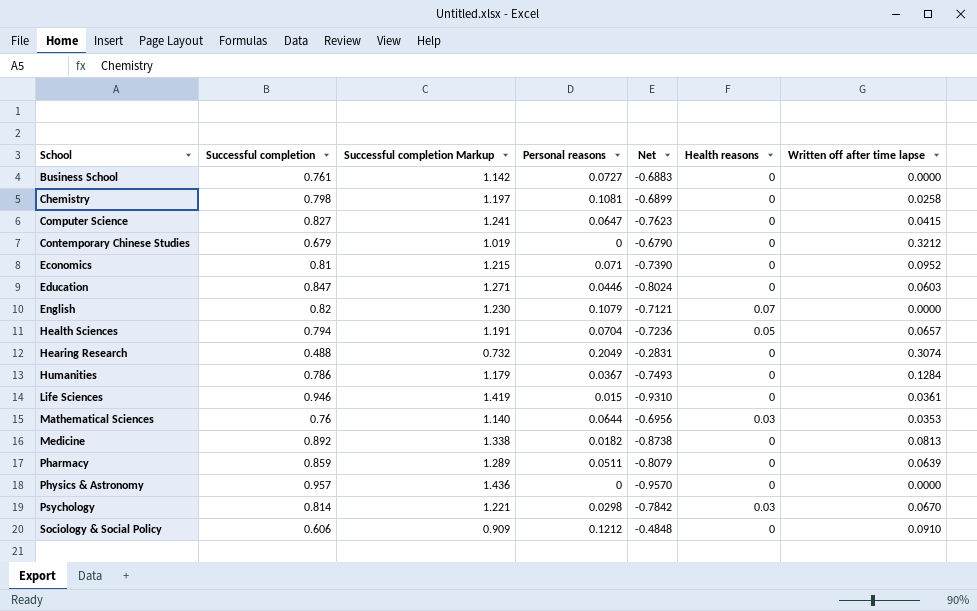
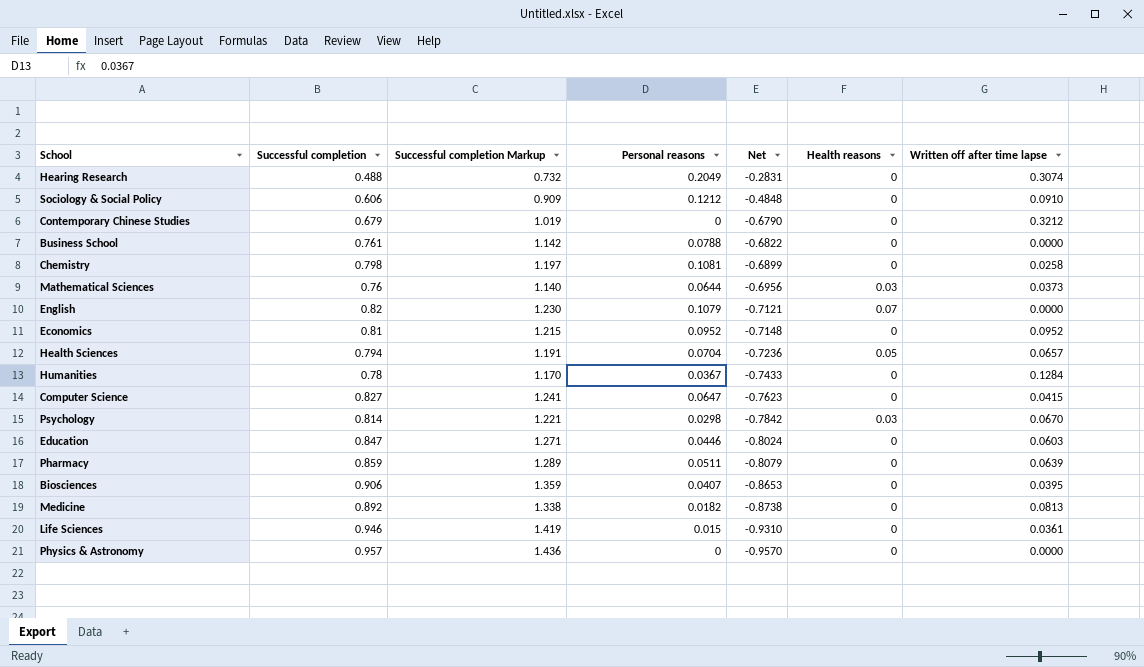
row order: School ascending -> Net descending
Business School | Personal reasons: 0.0727 -> 0.0788
Business School | Net: -0.6883 -> -0.6822
Mathematical Sciences | Written off after time lapse: 0.0353 -> 0.0373
Economics | Personal reasons: 0.071 -> 0.0952
Economics | Net: -0.7390 -> -0.7148
Humanities | Successful completion: 0.786 -> 0.78
Humanities | Successful completion Markup: 1.179 -> 1.170
Humanities | Net: -0.7493 -> -0.7433
row Biosciences: none -> 0.906 | 1.359 | 0.0407 | -0.8653 | 0 | 0.0395

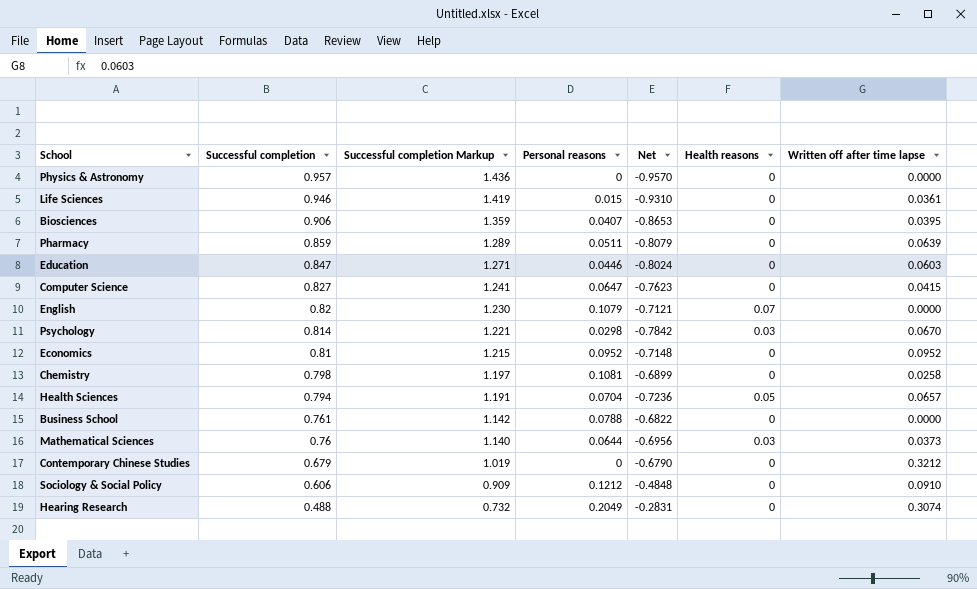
row order: Net descending -> Successful completion descending
row Humanities: 0.78 | 1.170 | 0.0367 | -0.7433 | 0 | 0.1284 -> none
row Medicine: 0.892 | 1.338 | 0.0182 | -0.8738 | 0 | 0.0813 -> none

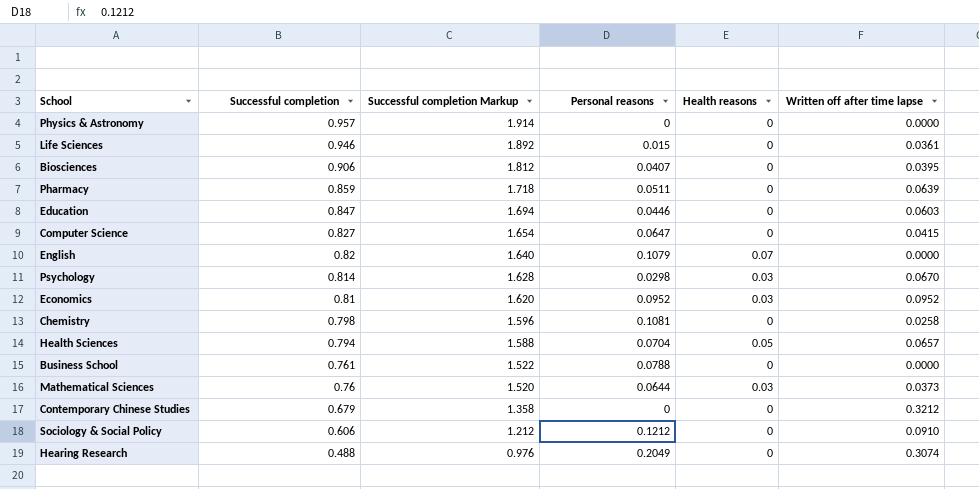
column Net | formula: [Personal reasons] - [Successful completion] -> none
column Successful completion Markup | formula: [Successful completion] * 1.5 -> [Successful completion] * 2
Economics | Health reasons: 0 -> 0.03

